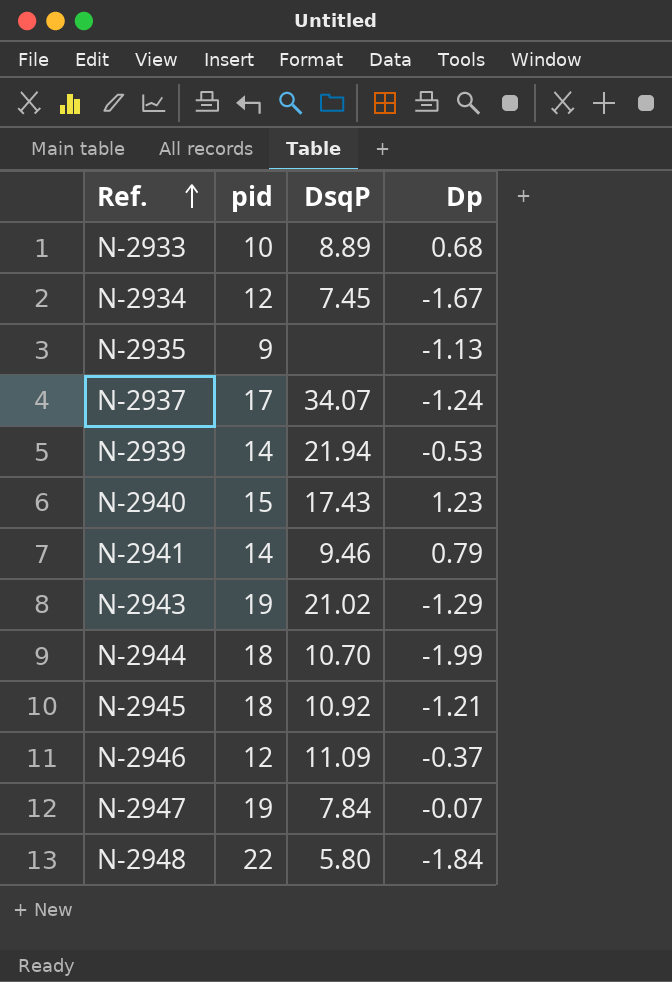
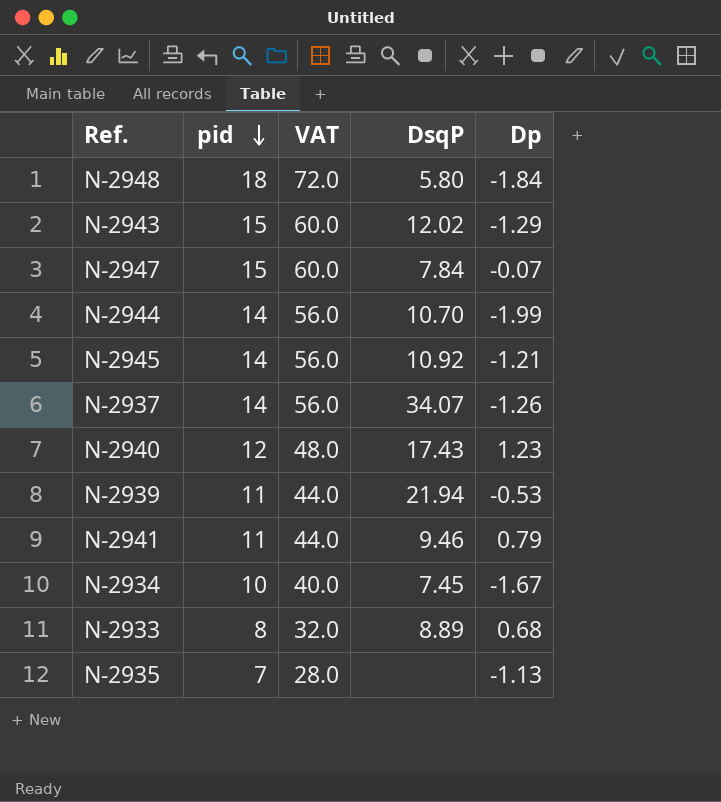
row order: Ref. ascending -> pid descending
column VAT | formula: none -> [pid] * 4
row N-2946: 12 | 11.09 | -0.37 -> none
N-2948 | pid: 22 -> 18
N-2943 | pid: 19 -> 15
N-2943 | DsqP: 21.02 -> 12.02
N-2947 | pid: 19 -> 15
N-2944 | pid: 18 -> 14
N-2945 | pid: 18 -> 14
N-2937 | pid: 17 -> 14
N-2937 | Dp: -1.24 -> -1.26
N-2940 | pid: 15 -> 12
N-2939 | pid: 14 -> 11
N-2941 | pid: 14 -> 11
N-2934 | pid: 12 -> 10
N-2933 | pid: 10 -> 8
N-2935 | pid: 9 -> 7

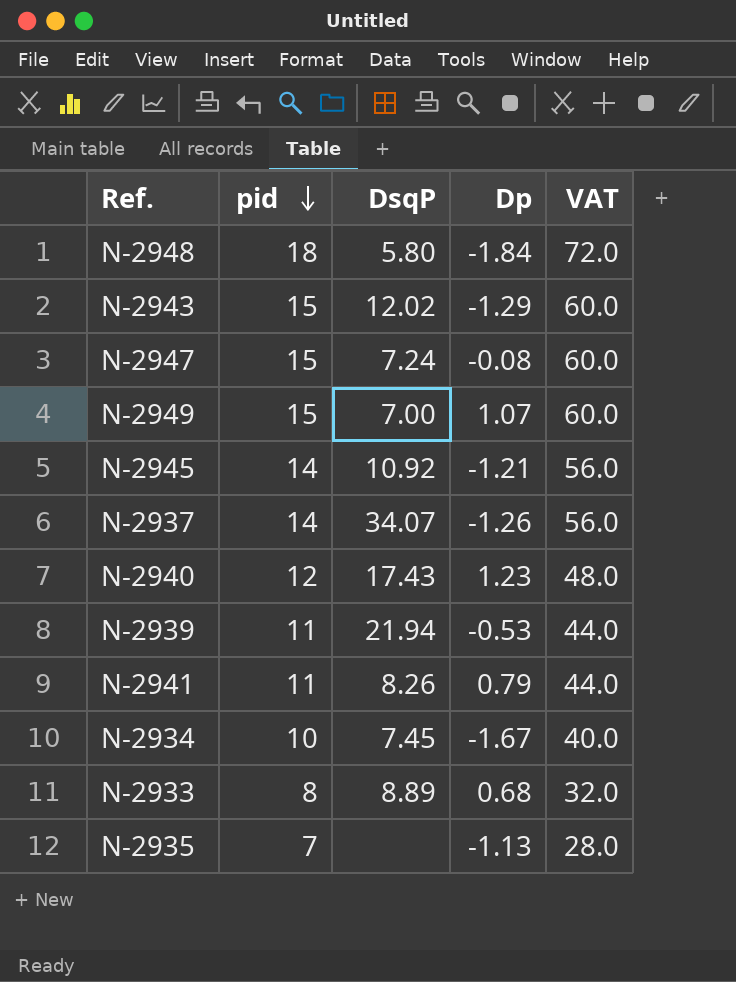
column VAT | position: 3 -> 5
row N-2944: 14 | 56.0 | 10.70 | -1.99 -> none
N-2947 | DsqP: 7.84 -> 7.24
N-2947 | Dp: -0.07 -> -0.08
row N-2949: none -> 15 | 7.00 | 1.07 | 60.0
N-2941 | DsqP: 9.46 -> 8.26

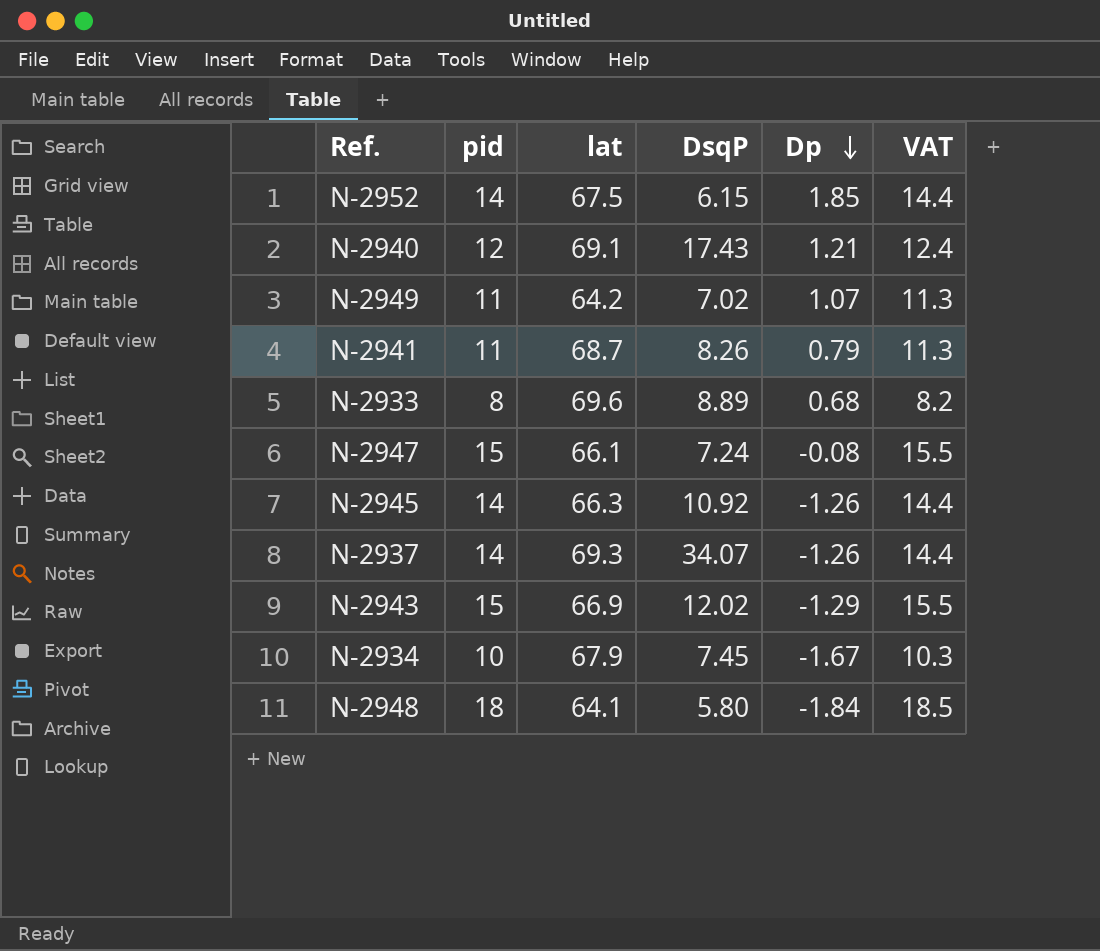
row order: pid descending -> Dp descending
column lat | position: none -> 3
column VAT | formula: [pid] * 4 -> [pid] * 1.03
row N-2939: 11 | 21.94 | -0.53 | 44.0 -> none
row N-2935: 7 | none | -1.13 | 28.0 -> none
row N-2952: none -> 14 | 67.5 | 6.15 | 1.85 | 14.4
N-2940 | Dp: 1.23 -> 1.21
N-2949 | pid: 15 -> 11
N-2949 | DsqP: 7.00 -> 7.02
N-2945 | Dp: -1.21 -> -1.26

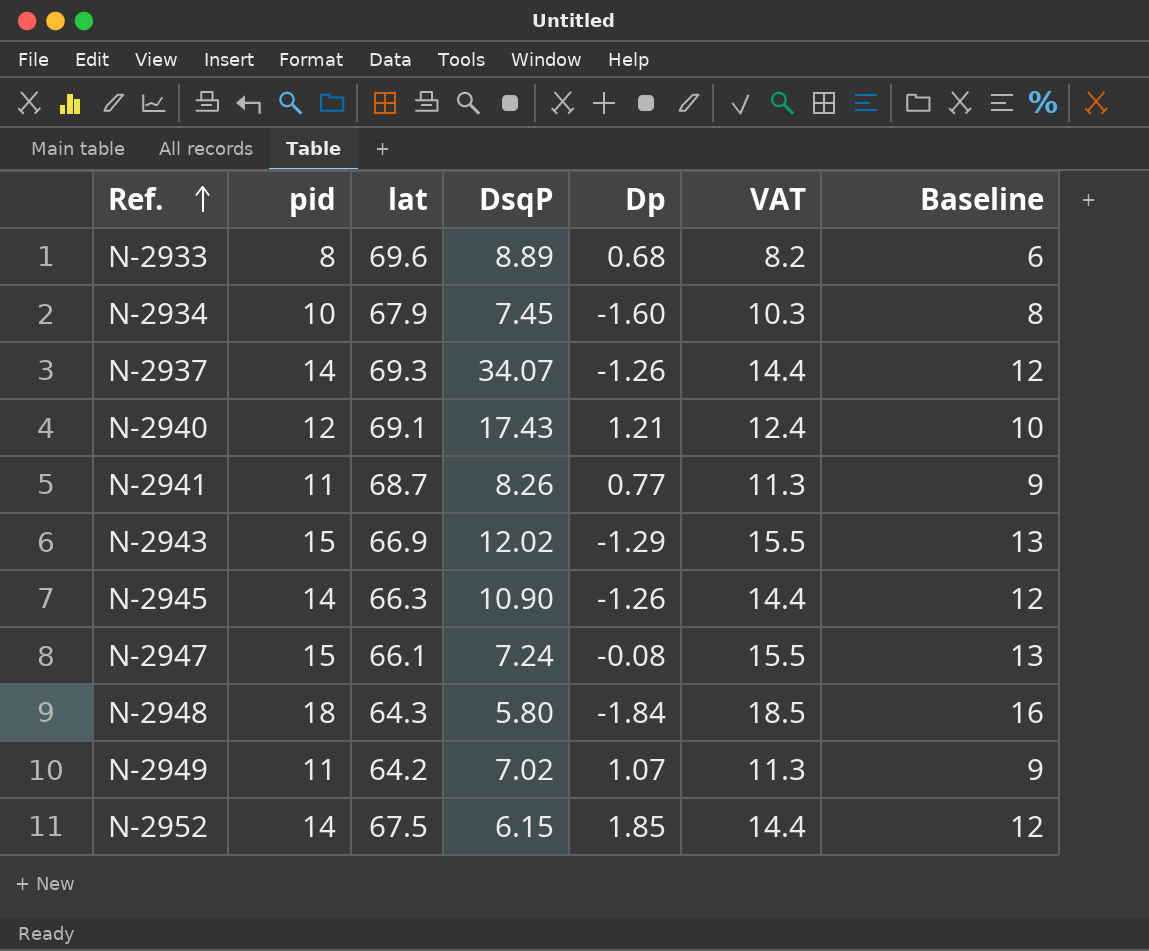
row order: Dp descending -> Ref. ascending
column Baseline | formula: none -> [pid] - 2
N-2934 | Dp: -1.67 -> -1.60
N-2941 | Dp: 0.79 -> 0.77
N-2945 | DsqP: 10.92 -> 10.90
N-2948 | lat: 64.1 -> 64.3

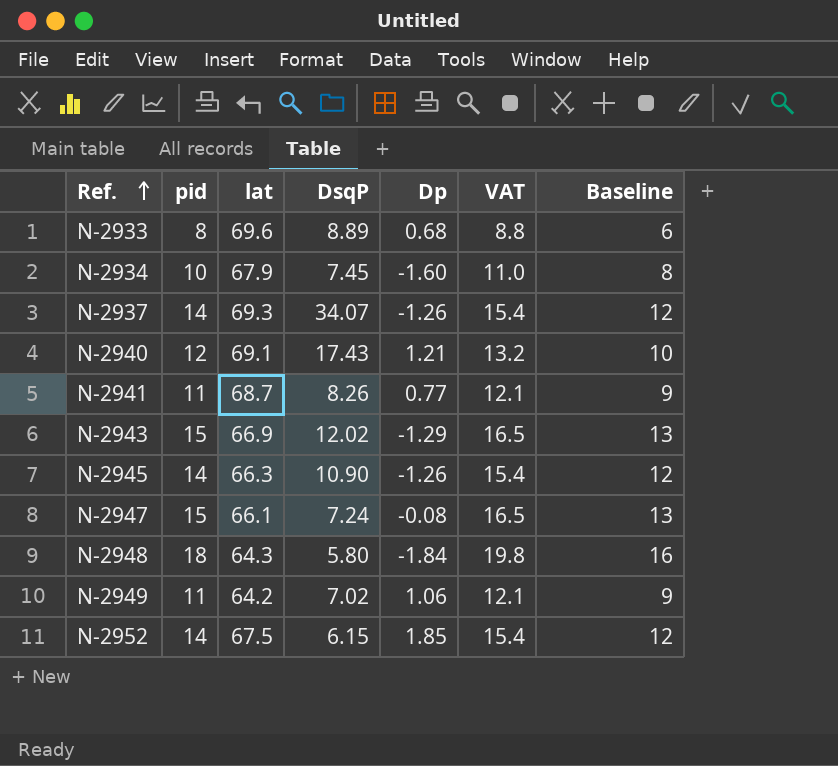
column VAT | formula: [pid] * 1.03 -> [pid] * 1.1
N-2949 | Dp: 1.07 -> 1.06

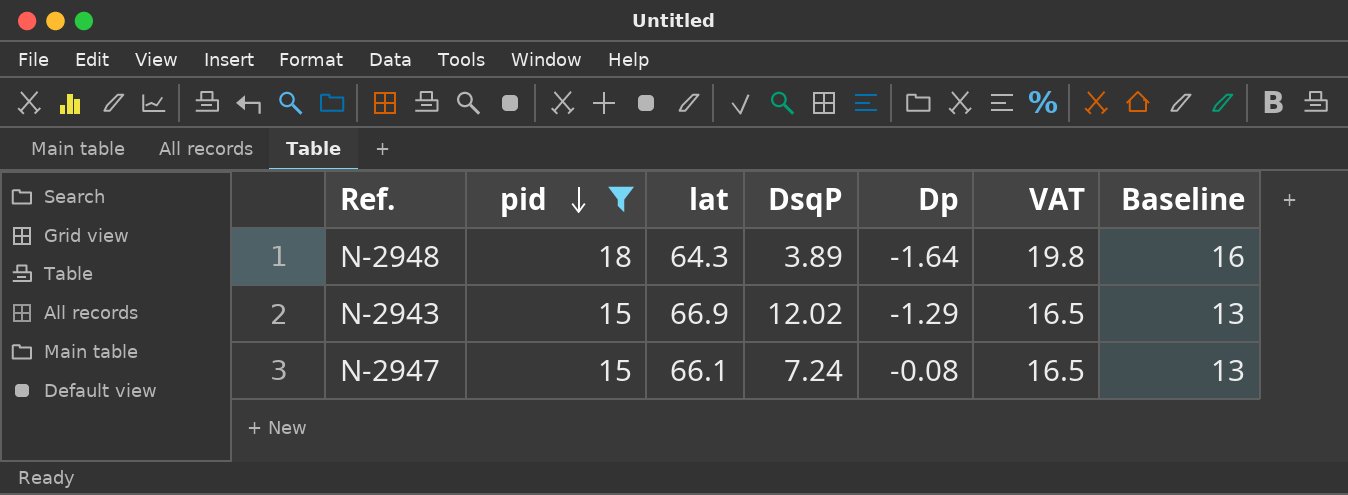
filter: none -> pid >= 15
row order: Ref. ascending -> pid descending
N-2948 | DsqP: 5.80 -> 3.89
N-2948 | Dp: -1.84 -> -1.64

